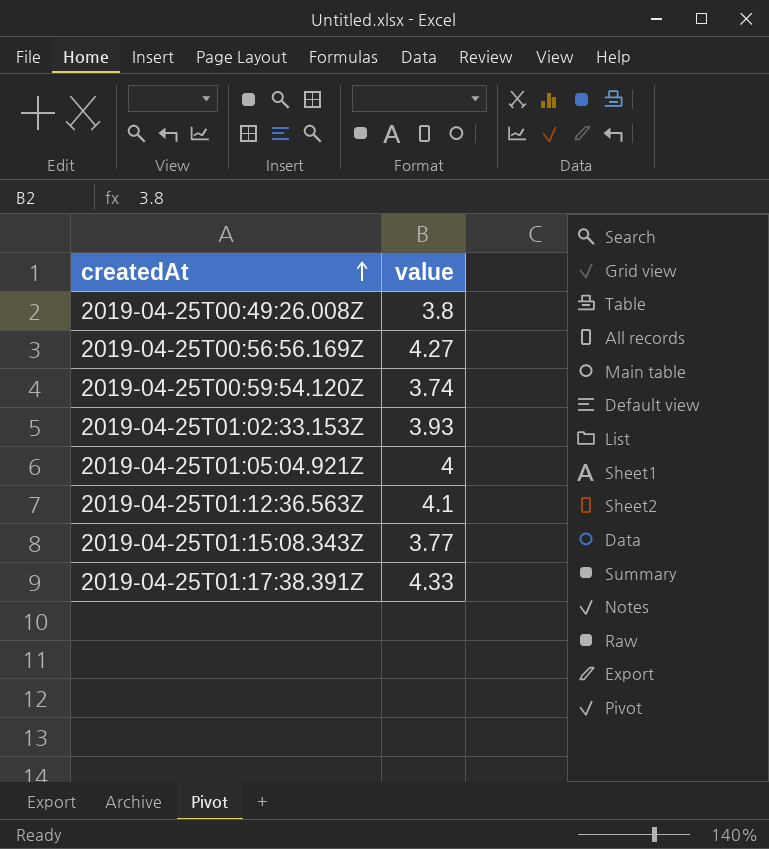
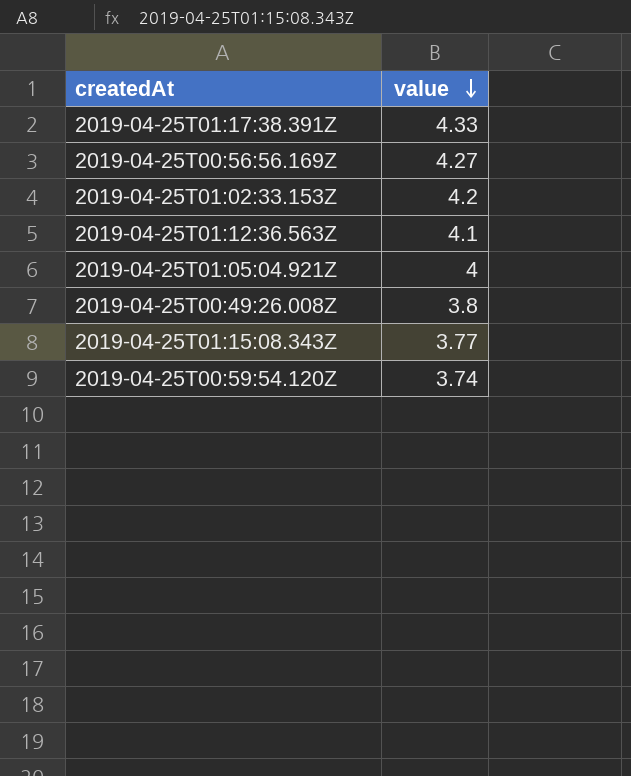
row order: createdAt ascending -> value descending
2019-04-25T01:02:33.153Z | value: 3.93 -> 4.2

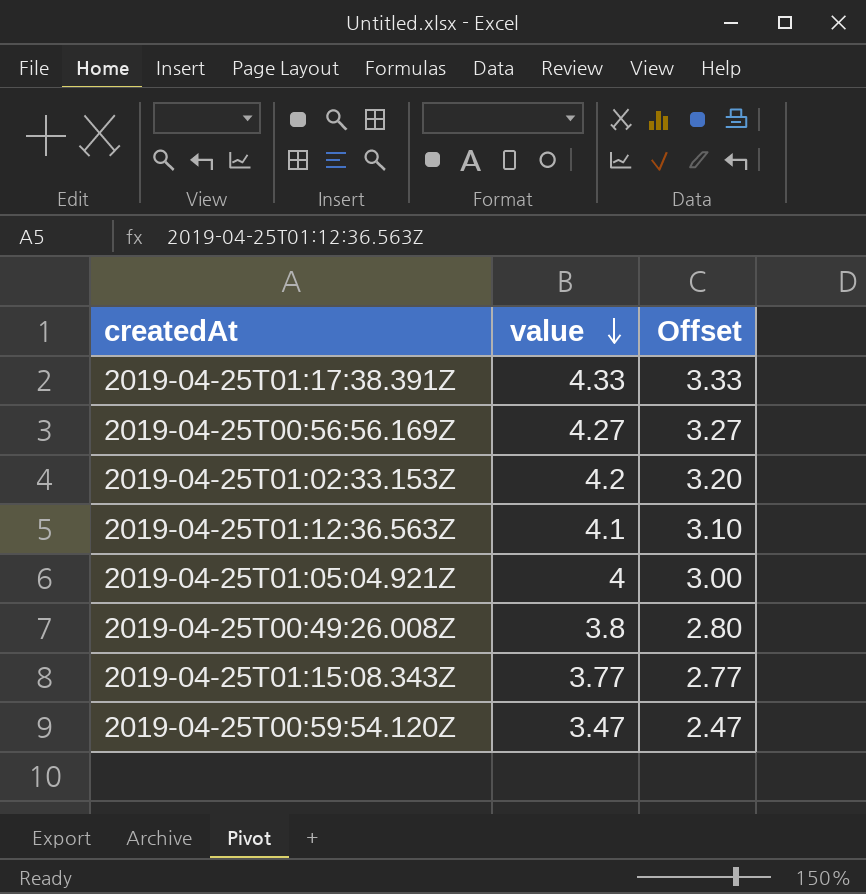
column Offset | formula: none -> [value] - 1
2019-04-25T00:59:54.120Z | value: 3.74 -> 3.47

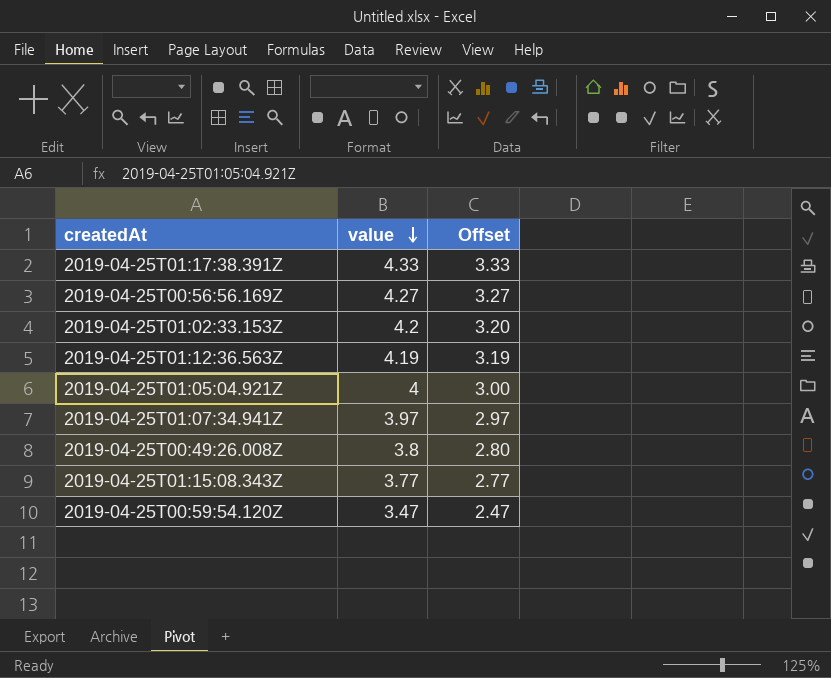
2019-04-25T01:12:36.563Z | value: 4.1 -> 4.19
2019-04-25T01:12:36.563Z | Offset: 3.10 -> 3.19
row 2019-04-25T01:07:34.941Z: none -> 3.97 | 2.97

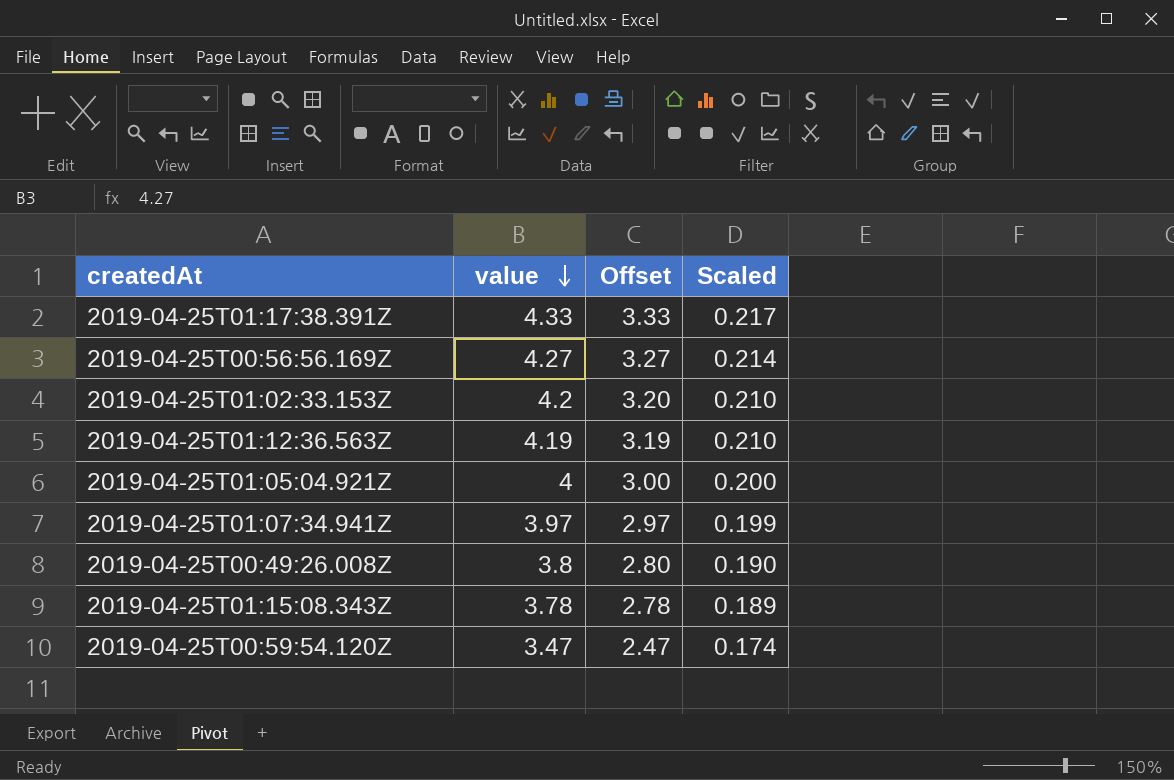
column Scaled | formula: none -> [value] * 0.05
2019-04-25T01:15:08.343Z | value: 3.77 -> 3.78
2019-04-25T01:15:08.343Z | Offset: 2.77 -> 2.78

